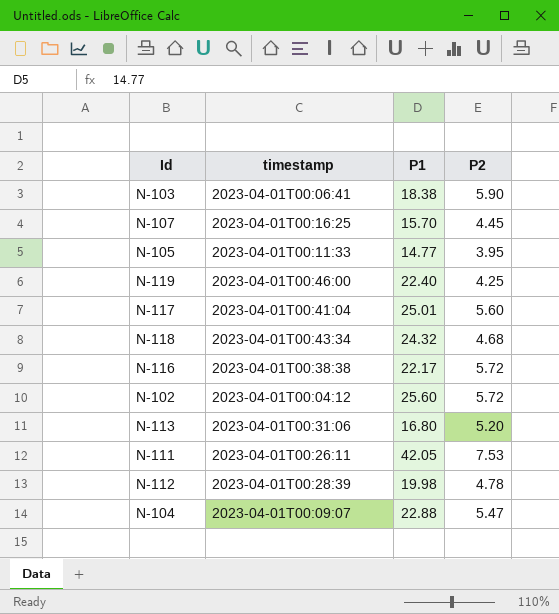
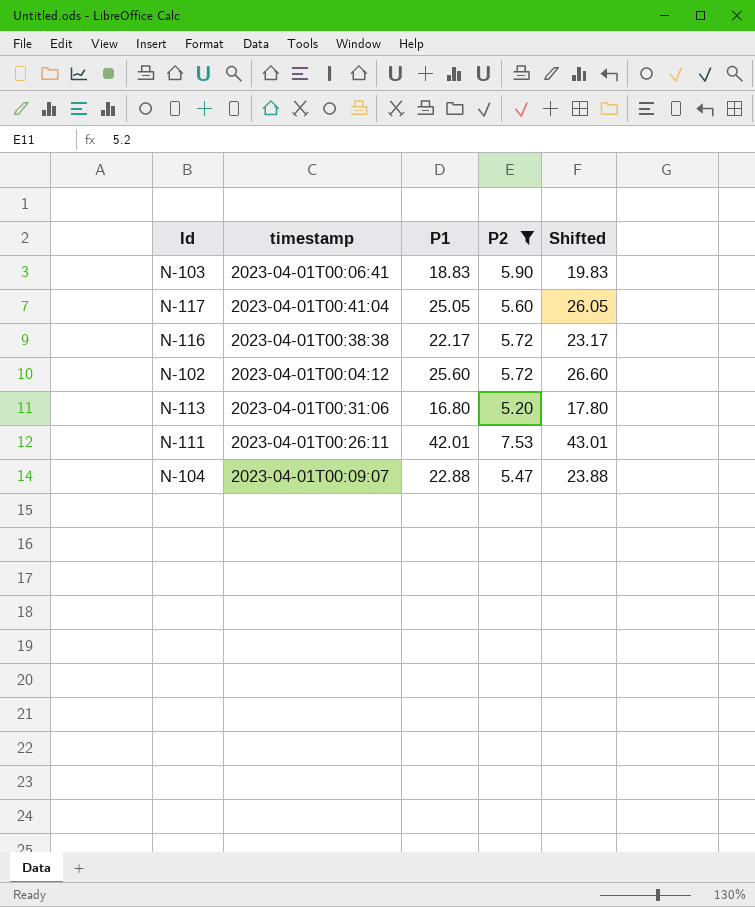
filter: none -> P2 >= 5.20
column Shifted | formula: none -> [P1] + 1
N-103 | P1: 18.38 -> 18.83
N-117 | P1: 25.01 -> 25.05
N-111 | P1: 42.05 -> 42.01

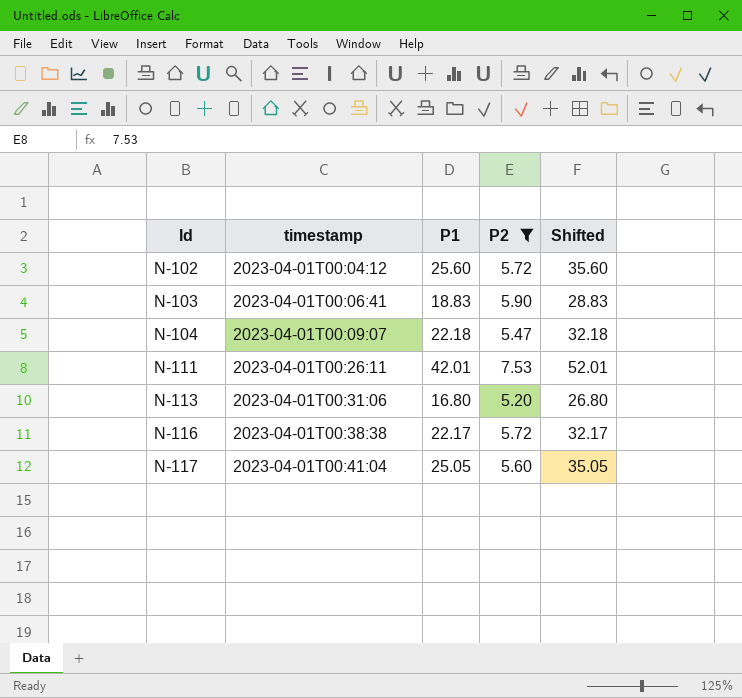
row order: none -> Id ascending
column Shifted | formula: [P1] + 1 -> [P1] + 10
N-104 | P1: 22.88 -> 22.18

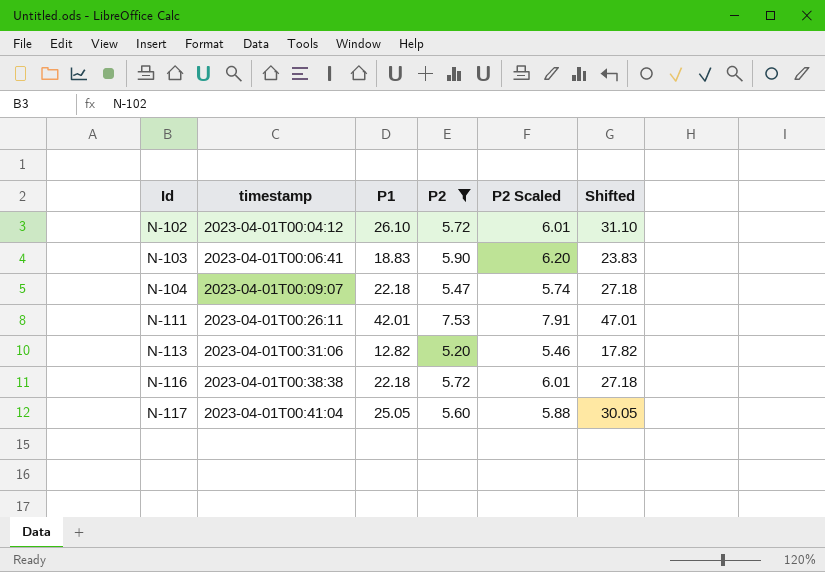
column P2 Scaled | formula: none -> [P2] * 1.05
column Shifted | formula: [P1] + 10 -> [P1] + 5
N-102 | P1: 25.60 -> 26.10
N-113 | P1: 16.80 -> 12.82
N-116 | P1: 22.17 -> 22.18

